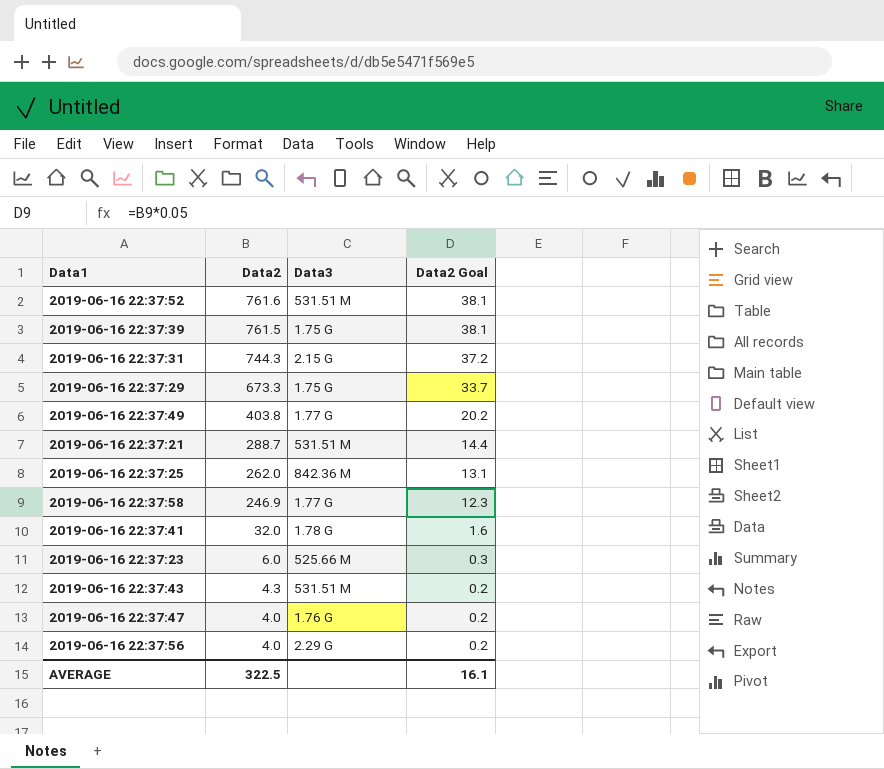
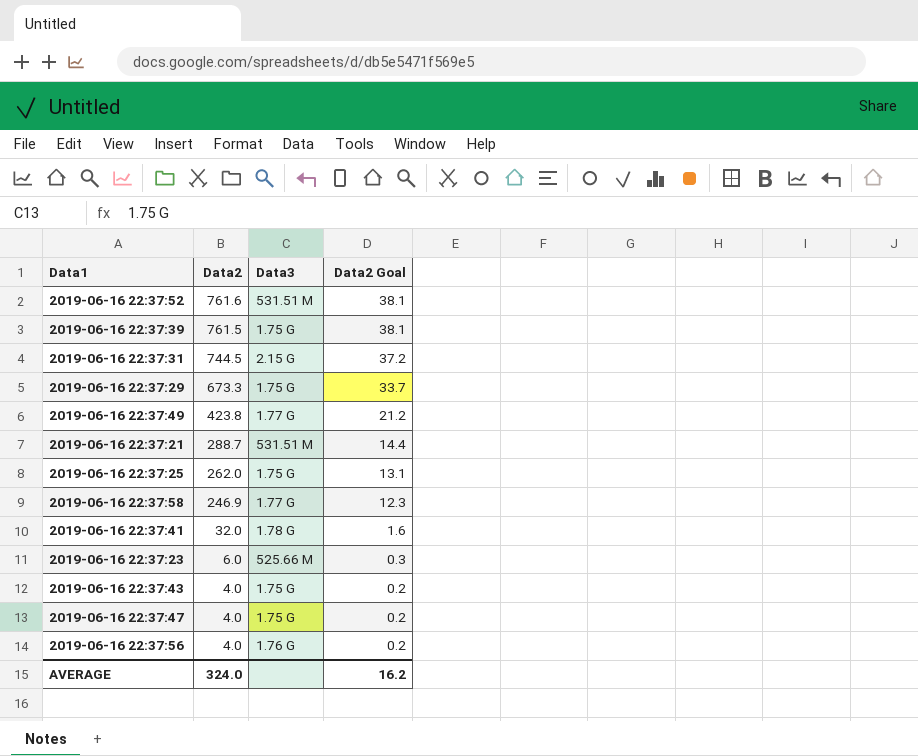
2019-06-16 22:37:31 | Data2: 744.3 -> 744.5
2019-06-16 22:37:49 | Data2: 403.8 -> 423.8
2019-06-16 22:37:49 | Data2 Goal: 20.2 -> 21.2
2019-06-16 22:37:25 | Data3: 842.36 M -> 1.75 G
2019-06-16 22:37:43 | Data2: 4.3 -> 4.0
2019-06-16 22:37:43 | Data3: 531.51 M -> 1.75 G
2019-06-16 22:37:47 | Data3: 1.76 G -> 1.75 G
2019-06-16 22:37:56 | Data3: 2.29 G -> 1.76 G
AVERAGE | Data2: 322.5 -> 324.0
AVERAGE | Data2 Goal: 16.1 -> 16.2

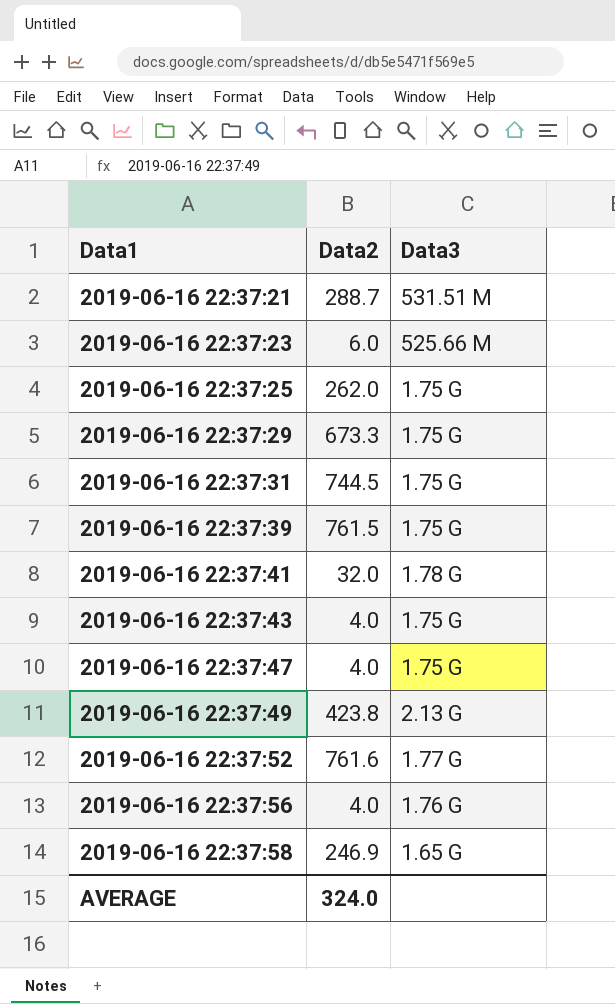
row order: Data2 descending -> Data1 ascending
column Data2 Goal | formula: [Data2] * 0.05 -> none
2019-06-16 22:37:31 | Data3: 2.15 G -> 1.75 G
2019-06-16 22:37:49 | Data3: 1.77 G -> 2.13 G
2019-06-16 22:37:52 | Data3: 531.51 M -> 1.77 G
2019-06-16 22:37:58 | Data3: 1.77 G -> 1.65 G

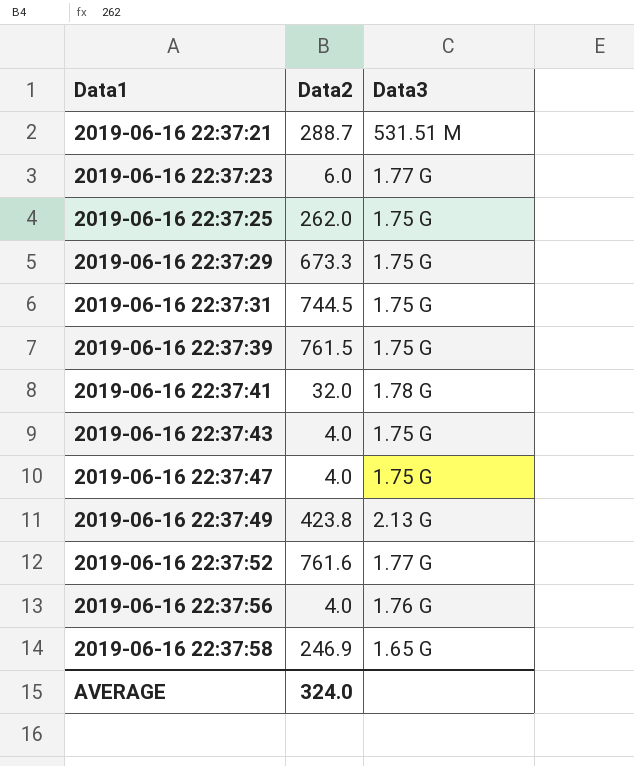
2019-06-16 22:37:23 | Data3: 525.66 M -> 1.77 G

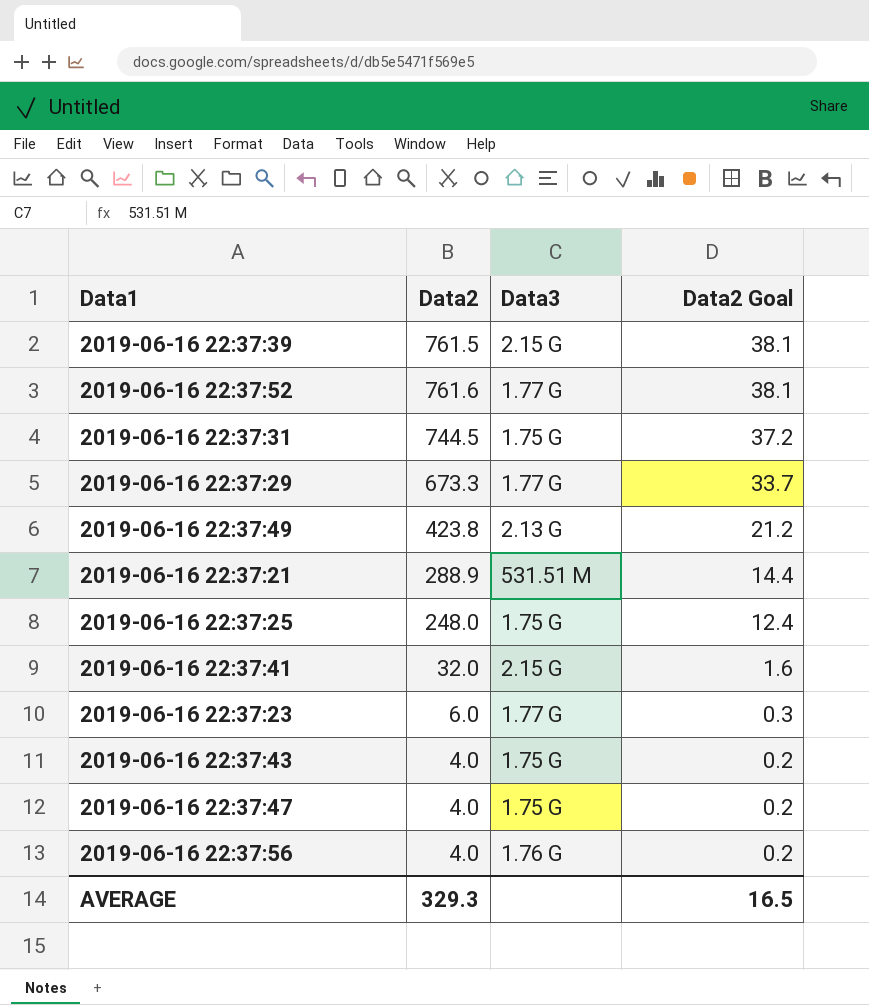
row order: Data1 ascending -> Data2 Goal descending
column Data2 Goal | formula: none -> [Data2] * 0.05
row 2019-06-16 22:37:58: 246.9 | 1.65 G -> none
2019-06-16 22:37:39 | Data3: 1.75 G -> 2.15 G
2019-06-16 22:37:29 | Data3: 1.75 G -> 1.77 G
2019-06-16 22:37:21 | Data2: 288.7 -> 288.9
2019-06-16 22:37:25 | Data2: 262.0 -> 248.0
2019-06-16 22:37:41 | Data3: 1.78 G -> 2.15 G
AVERAGE | Data2: 324.0 -> 329.3

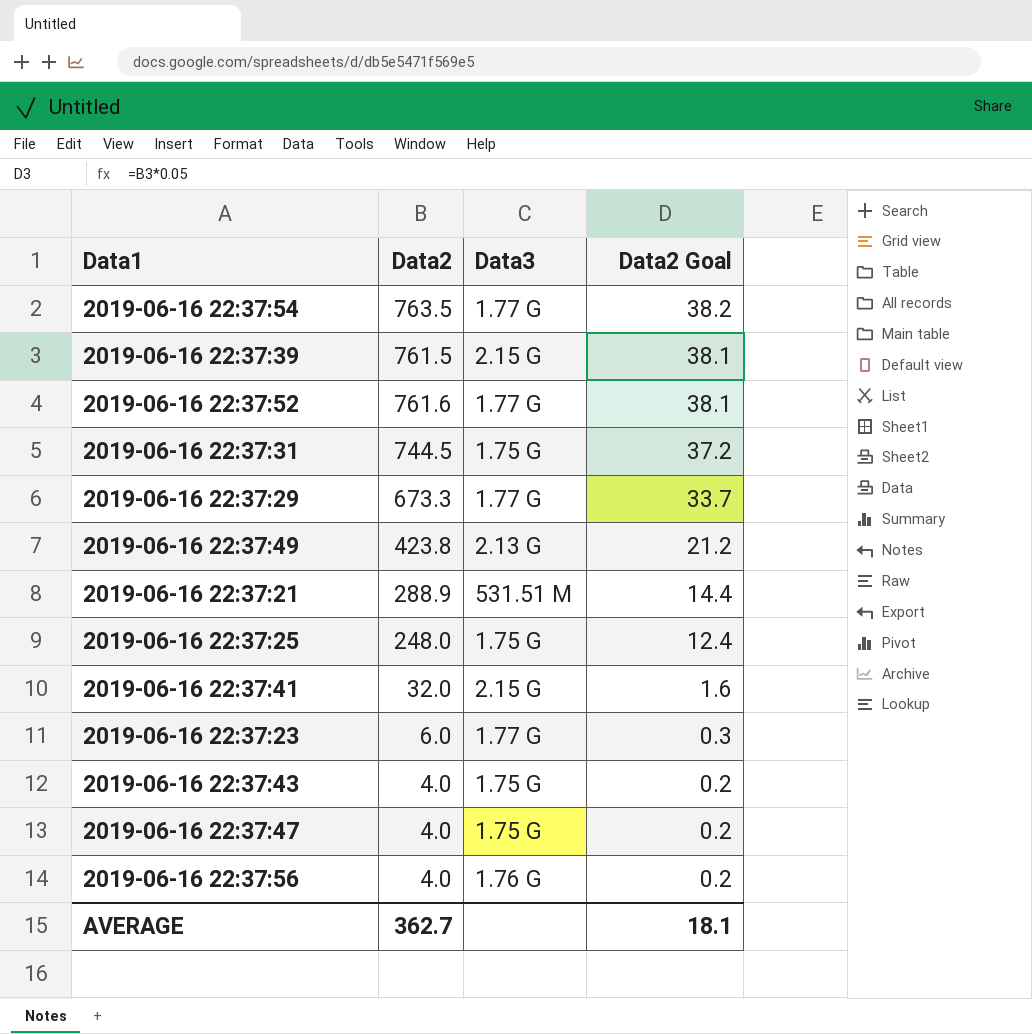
row 2019-06-16 22:37:54: none -> 763.5 | 1.77 G | 38.2
AVERAGE | Data2: 329.3 -> 362.7
AVERAGE | Data2 Goal: 16.5 -> 18.1

